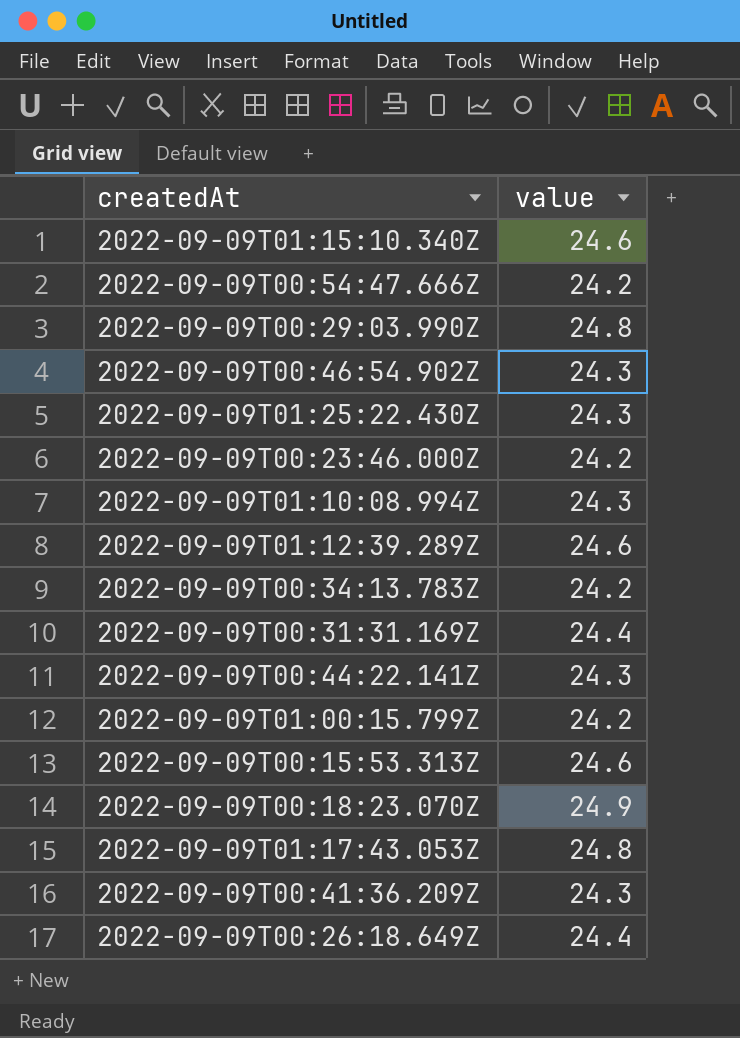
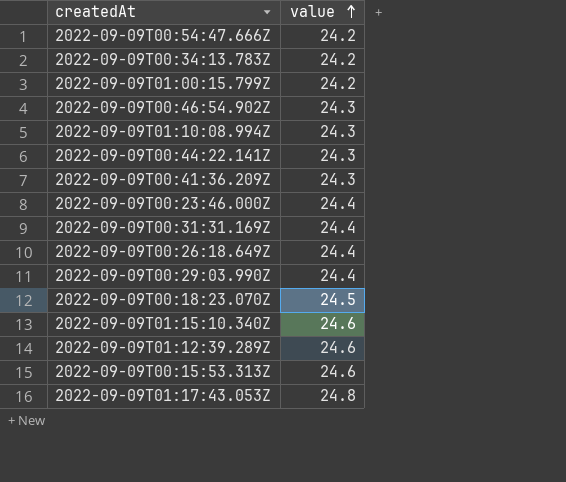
row order: none -> value ascending
row 2022-09-09T01:25:22.430Z: 24.3 -> none
2022-09-09T00:23:46.000Z | value: 24.2 -> 24.4
2022-09-09T00:29:03.990Z | value: 24.8 -> 24.4
2022-09-09T00:18:23.070Z | value: 24.9 -> 24.5

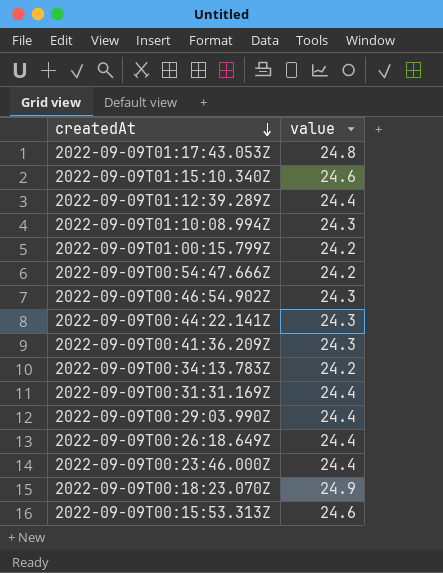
row order: value ascending -> createdAt descending
2022-09-09T01:12:39.289Z | value: 24.6 -> 24.4
2022-09-09T00:18:23.070Z | value: 24.5 -> 24.9

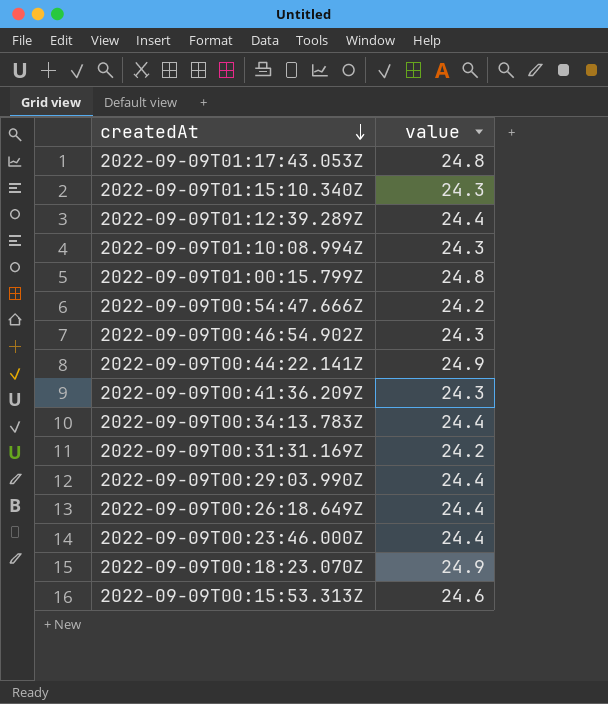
2022-09-09T01:15:10.340Z | value: 24.6 -> 24.3
2022-09-09T01:00:15.799Z | value: 24.2 -> 24.8
2022-09-09T00:44:22.141Z | value: 24.3 -> 24.9
2022-09-09T00:34:13.783Z | value: 24.2 -> 24.4
2022-09-09T00:31:31.169Z | value: 24.4 -> 24.2

